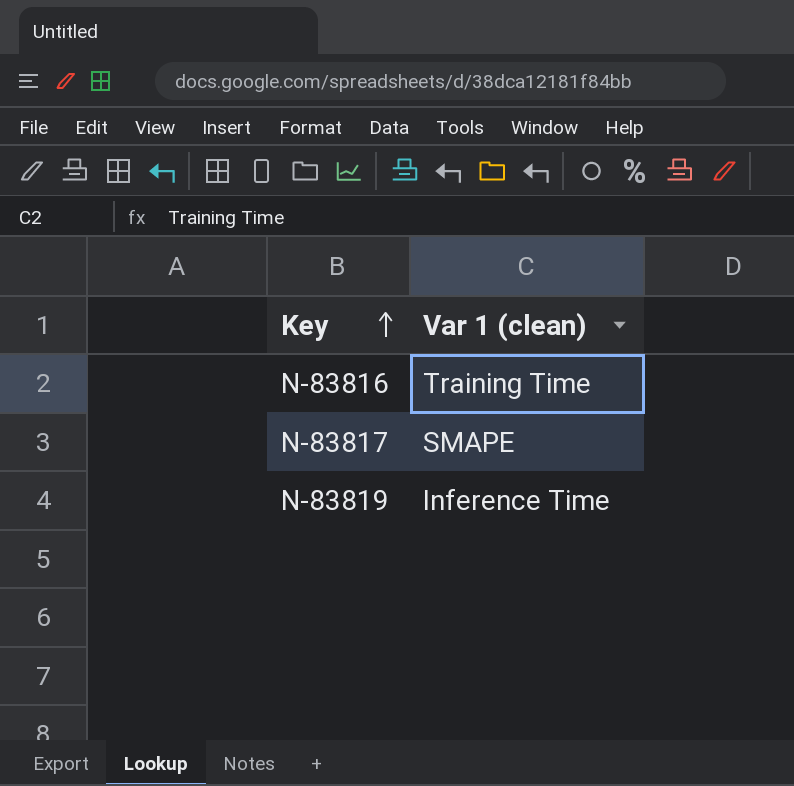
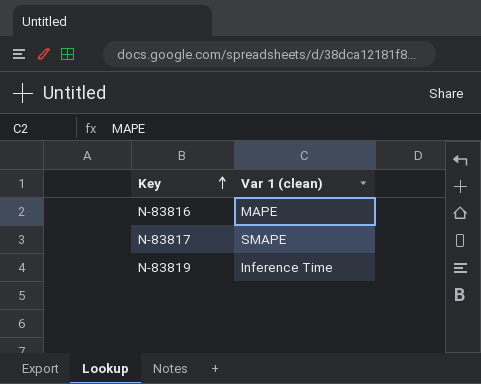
N-83816 | Var 1 (clean): Training Time -> MAPE

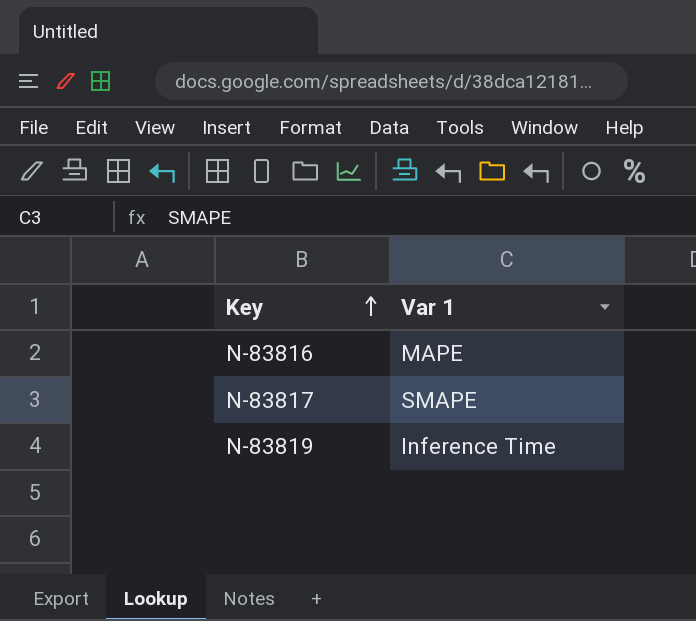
column name: Var 1 (clean) -> Var 1

